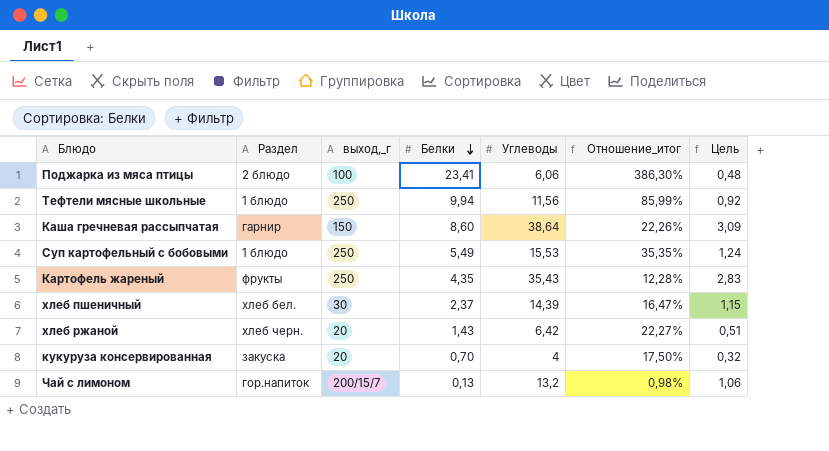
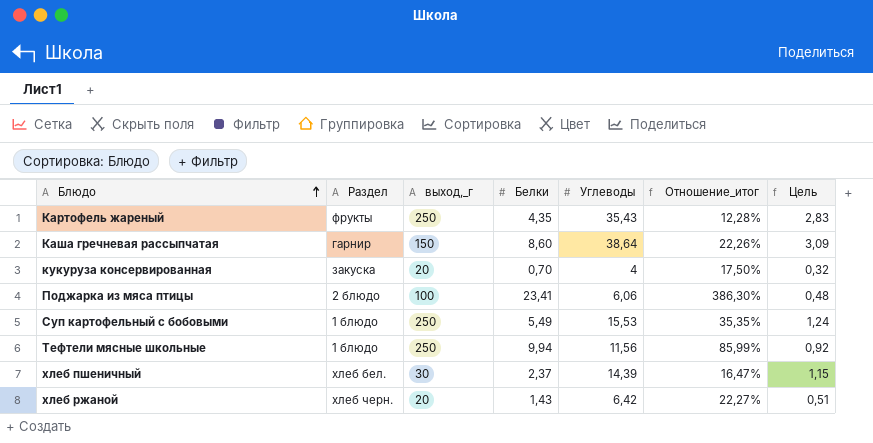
row order: Белки descending -> Блюдо ascending
row Чай с лимоном: гор.напиток | 200/15/7 | 0,13 | 13,2 | 0,98% | 1,06 -> none

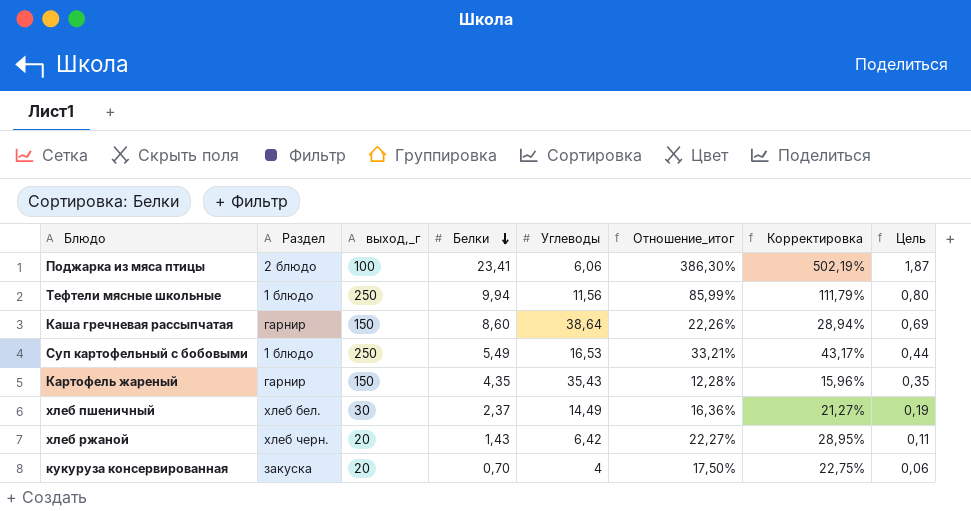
row order: Блюдо ascending -> Белки descending
column Корректировка | formula: none -> [Отношение_итог] * 1,3
column Цель | formula: [Углеводы] * 0,08 -> [Белки] * 0,08
Суп картофельный с бобовыми | Углеводы: 15,53 -> 16,53
Суп картофельный с бобовыми | Отношение_итог: 35,35% -> 33,21%
Картофель жареный | Раздел: фрукты -> гарнир
Картофель жареный | выход,_г: 250 -> 150
хлеб пшеничный | Углеводы: 14,39 -> 14,49
хлеб пшеничный | Отношение_итог: 16,47% -> 16,36%

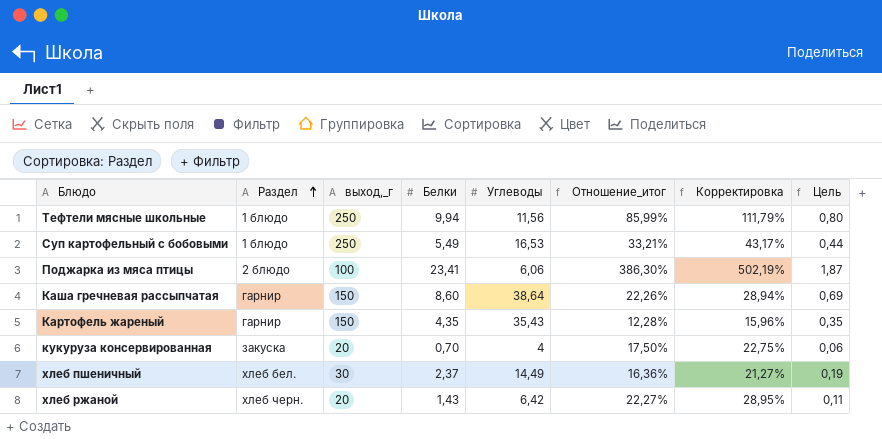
row order: Белки descending -> Раздел ascending

